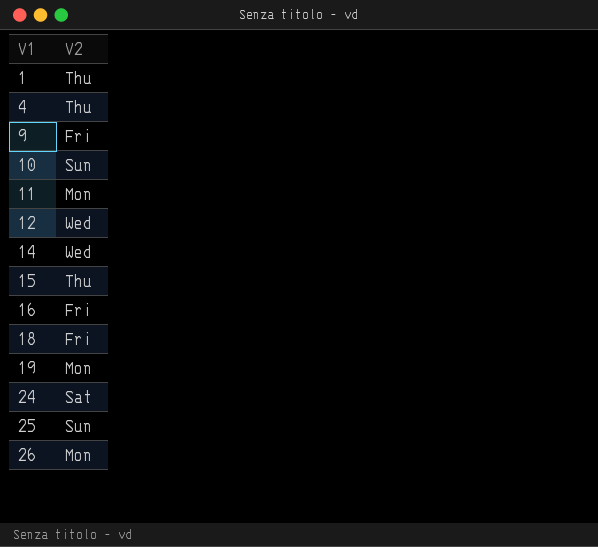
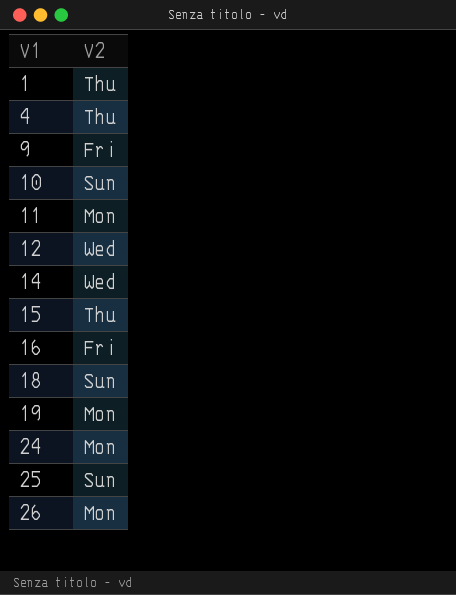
18 | V2: Fri -> Sun
24 | V2: Sat -> Mon

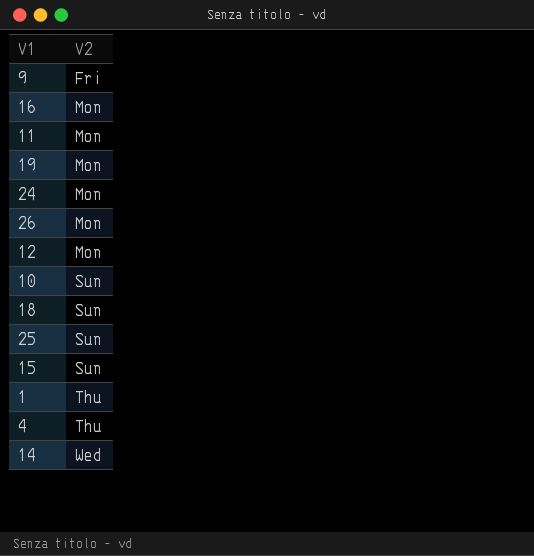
row order: V1 ascending -> V2 ascending
16 | V2: Fri -> Mon
12 | V2: Wed -> Mon
15 | V2: Thu -> Sun

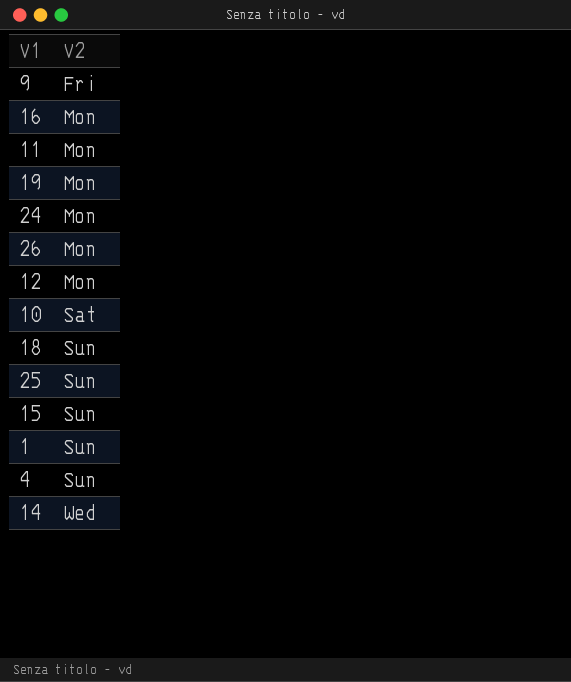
10 | V2: Sun -> Sat
1 | V2: Thu -> Sun
4 | V2: Thu -> Sun

